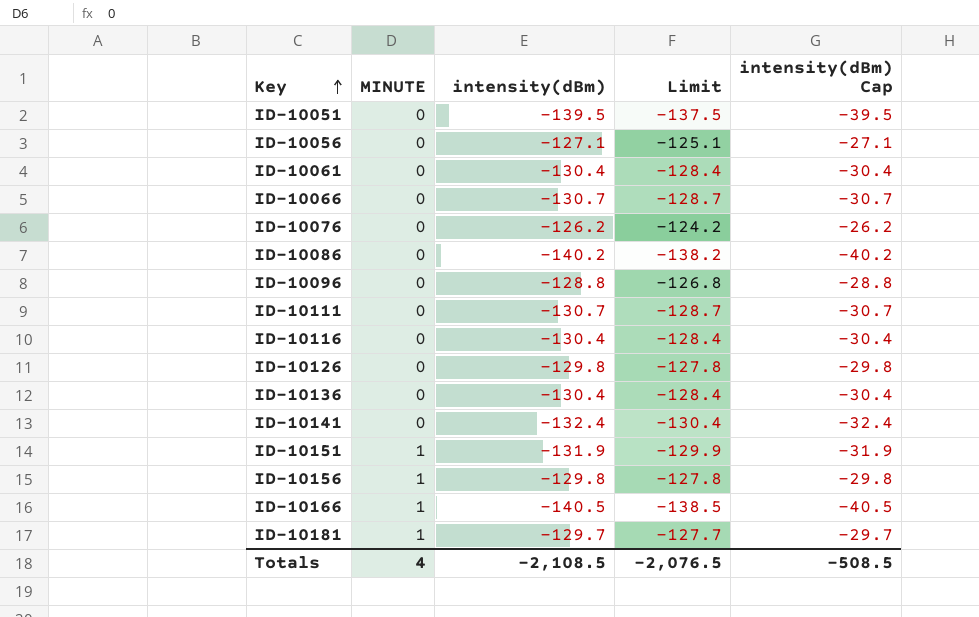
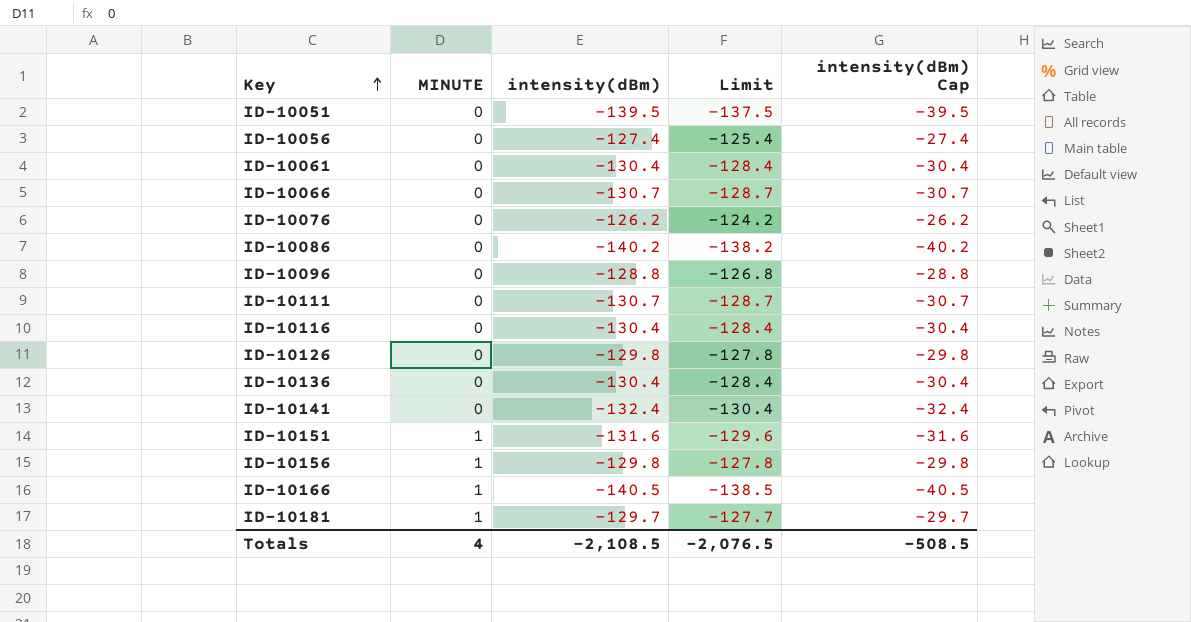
ID-10056 | intensity(dBm): -127.1 -> -127.4
ID-10056 | Limit: -125.1 -> -125.4
ID-10056 | intensity(dBm) Cap: -27.1 -> -27.4
ID-10151 | intensity(dBm): -131.9 -> -131.6
ID-10151 | Limit: -129.9 -> -129.6
ID-10151 | intensity(dBm) Cap: -31.9 -> -31.6

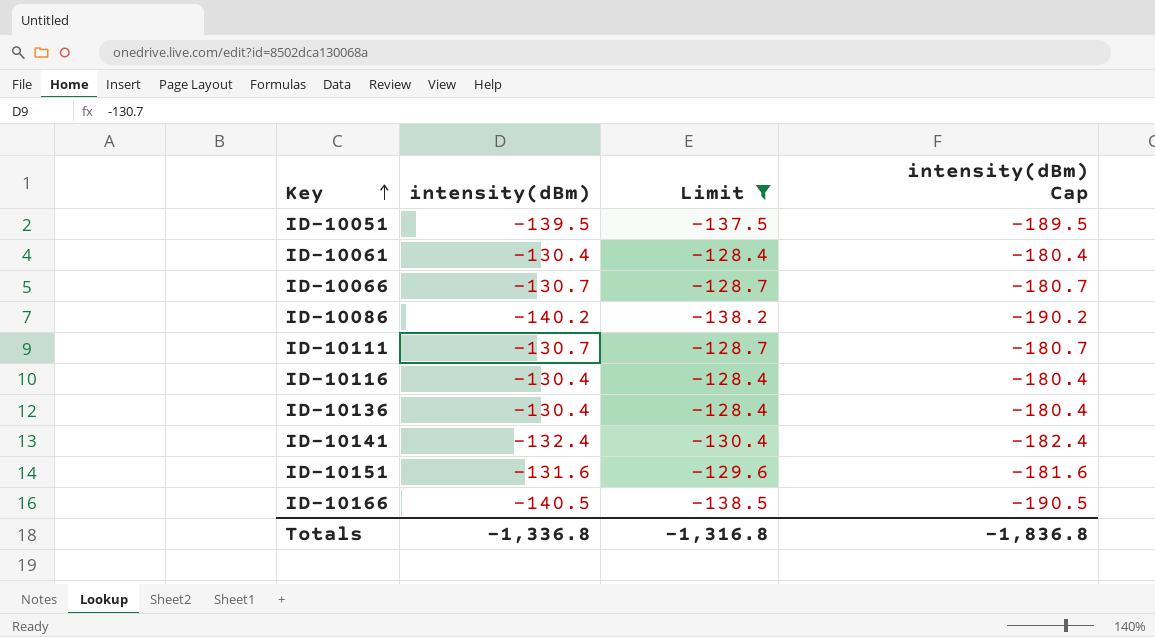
filter: none -> Limit <= -128.4
column MINUTE | position: 2 -> none
column intensity(dBm) Cap | formula: [intensity(dBm)] + 100 -> [intensity(dBm)] - 50
Totals | intensity(dBm): -2,108.5 -> -1,336.8
Totals | Limit: -2,076.5 -> -1,316.8
Totals | intensity(dBm) Cap: -508.5 -> -1,836.8

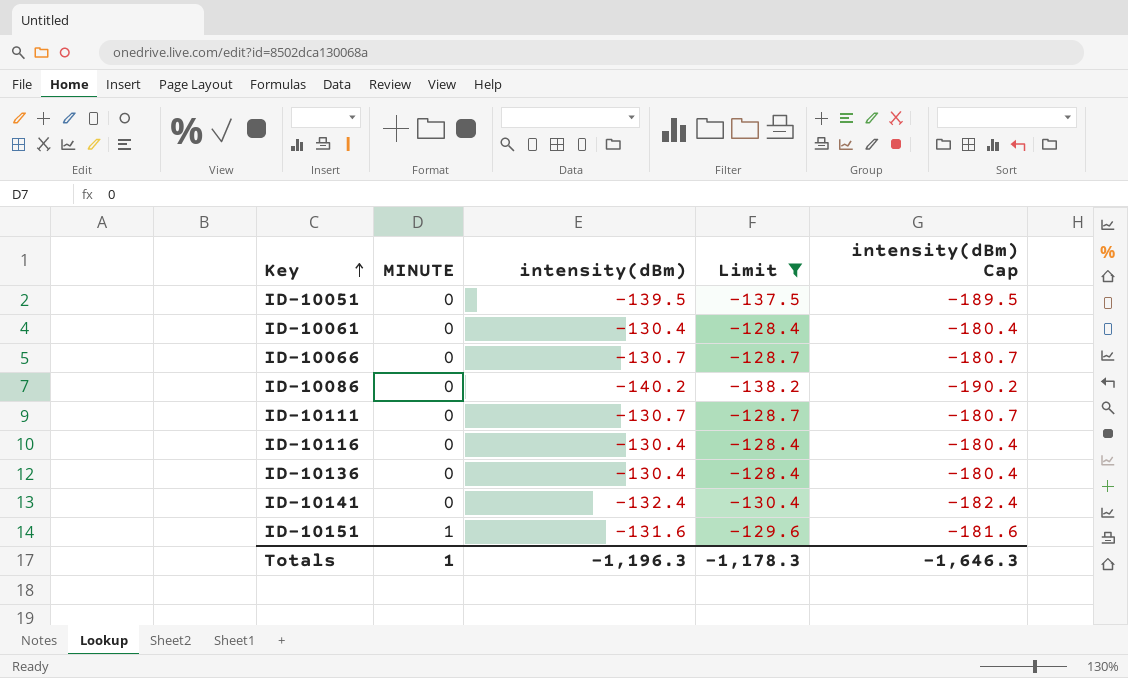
column MINUTE | position: none -> 2
row ID-10166: -140.5 | -138.5 | -190.5 -> none
Totals | intensity(dBm): -1,336.8 -> -1,196.3
Totals | Limit: -1,316.8 -> -1,178.3
Totals | intensity(dBm) Cap: -1,836.8 -> -1,646.3

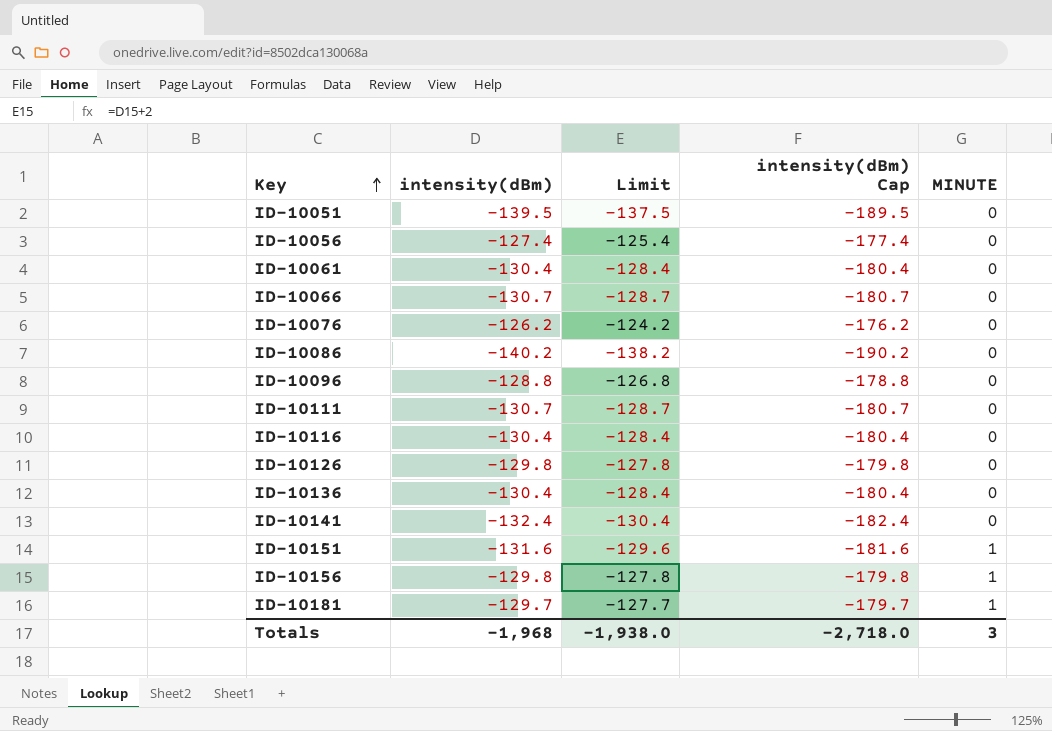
filter: Limit <= -128.4 -> none
column MINUTE | position: 2 -> 5
Totals | intensity(dBm): -1,196.3 -> -1,968
Totals | Limit: -1,178.3 -> -1,938.0
Totals | intensity(dBm) Cap: -1,646.3 -> -2,718.0
Totals | MINUTE: 1 -> 3

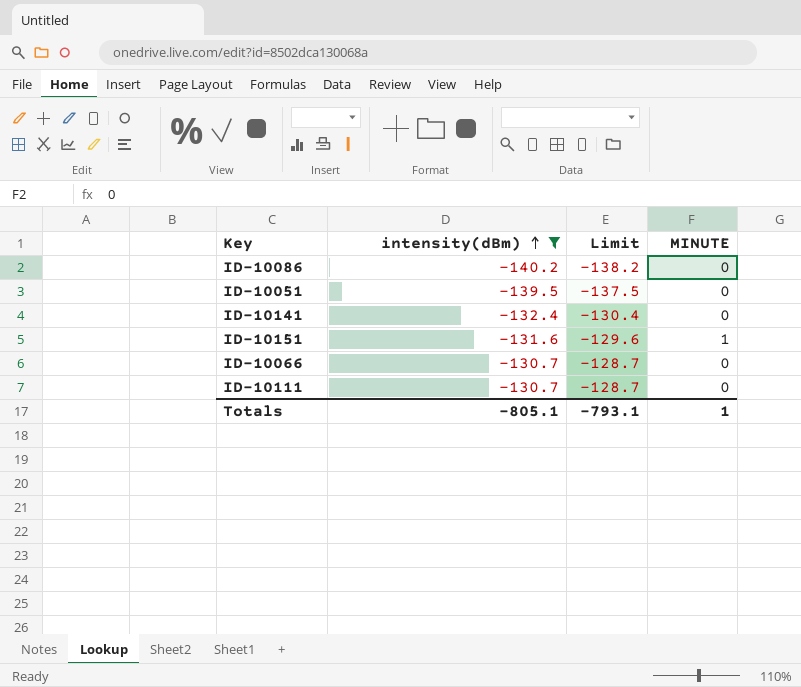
filter: none -> intensity(dBm) <= -130.7
row order: Key ascending -> intensity(dBm) ascending
column intensity(dBm) Cap | formula: [intensity(dBm)] - 50 -> none
Totals | intensity(dBm): -1,968 -> -805.1
Totals | Limit: -1,938.0 -> -793.1
Totals | MINUTE: 3 -> 1

